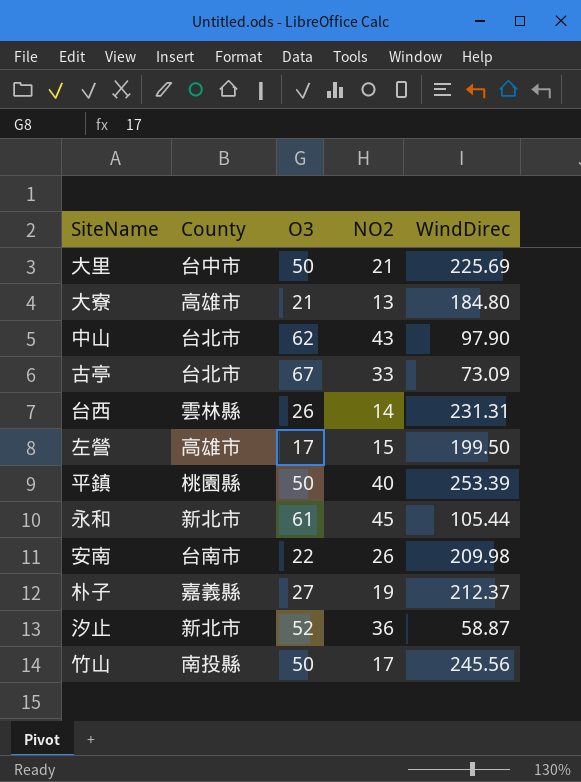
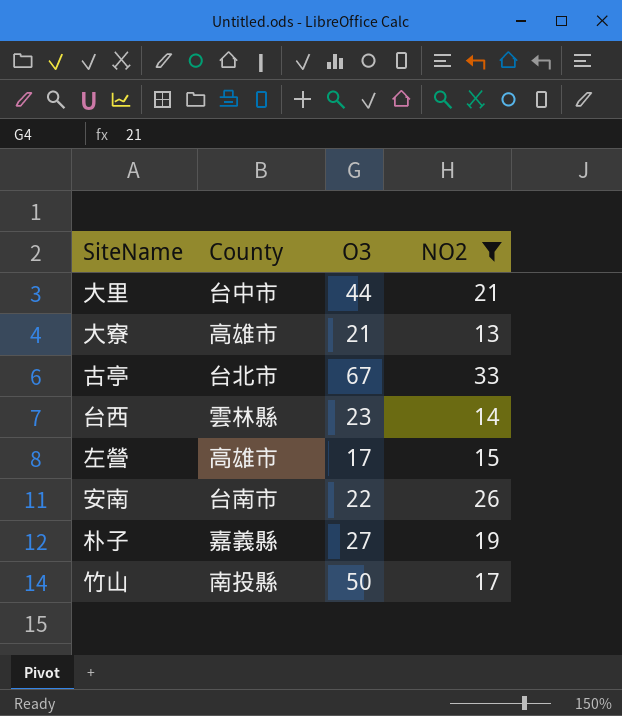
filter: none -> NO2 <= 33
column WindDirec | position: 5 -> none
大里 | O3: 50 -> 44
台西 | O3: 26 -> 23

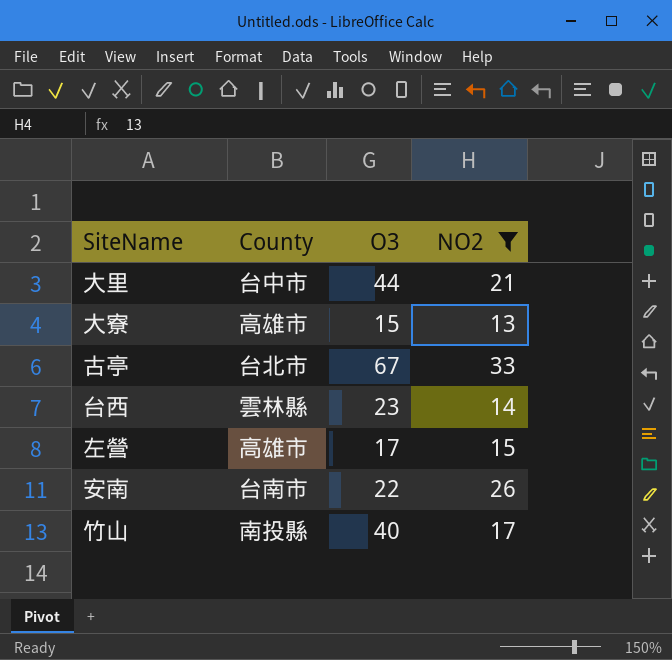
row 朴子: 嘉義縣 | 27 | 19 -> none
大寮 | O3: 21 -> 15
竹山 | O3: 50 -> 40

